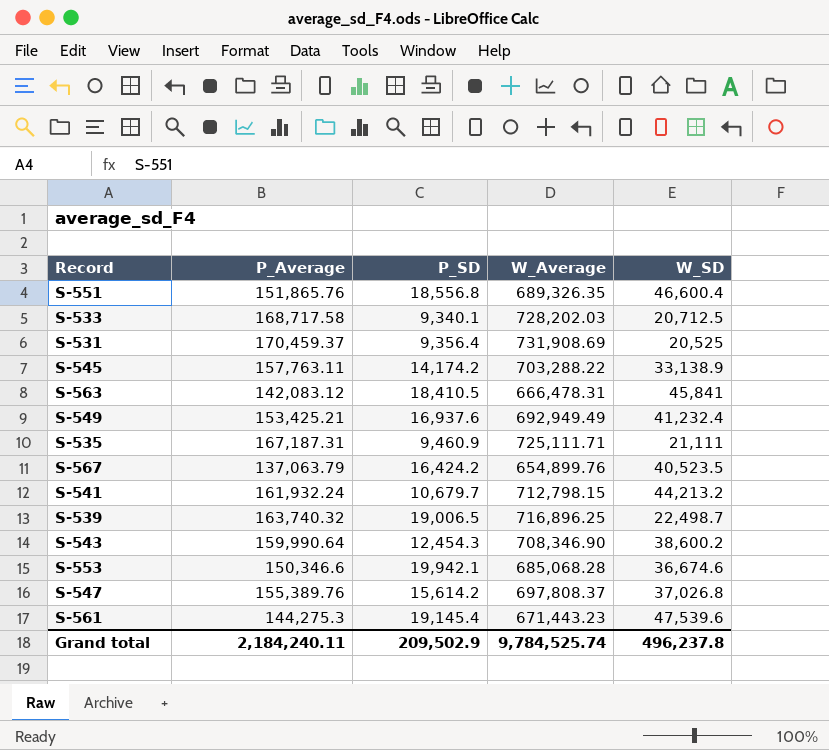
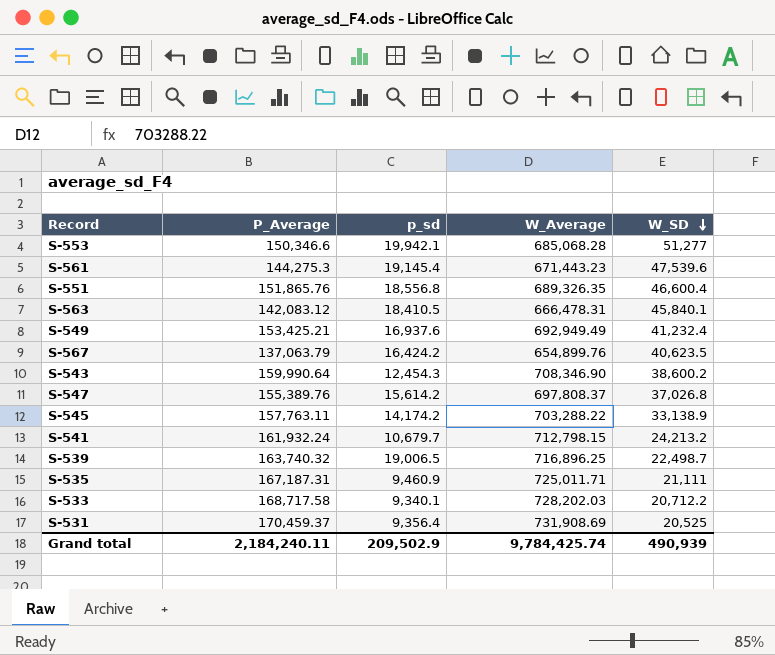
row order: none -> W_SD descending
column name: P_SD -> p_sd
S-553 | W_SD: 36,674.6 -> 51,277
S-563 | W_SD: 45,841 -> 45,840.1
S-567 | W_SD: 40,523.5 -> 40,623.5
S-541 | W_SD: 44,213.2 -> 24,213.2
S-535 | W_Average: 725,111.71 -> 725,011.71
S-533 | W_SD: 20,712.5 -> 20,712.2
Grand total | W_Average: 9,784,525.74 -> 9,784,425.74
Grand total | W_SD: 496,237.8 -> 490,939

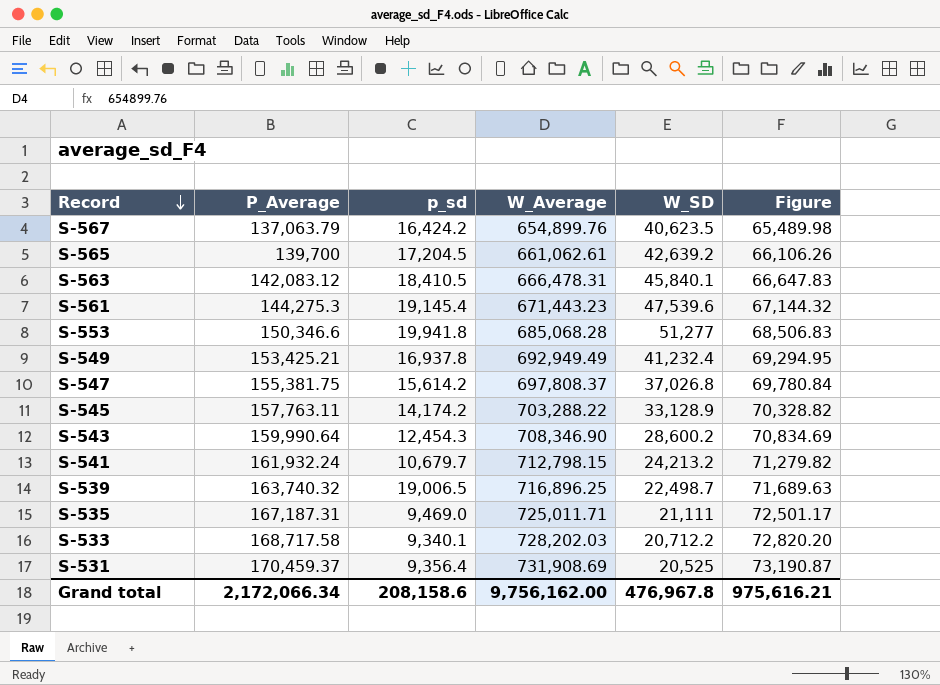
row order: W_SD descending -> Record descending
column Figure | formula: none -> [W_Average] * 0.1
row S-551: 151,865.76 | 18,556.8 | 689,326.35 | 46,600.4 -> none
row S-565: none -> 139,700 | 17,204.5 | 661,062.61 | 42,639.2 | 66,106.26
S-553 | p_sd: 19,942.1 -> 19,941.8
S-549 | p_sd: 16,937.6 -> 16,937.8
S-547 | P_Average: 155,389.76 -> 155,381.75
S-545 | W_SD: 33,138.9 -> 33,128.9
S-543 | W_SD: 38,600.2 -> 28,600.2
S-535 | p_sd: 9,460.9 -> 9,469.0
Grand total | P_Average: 2,184,240.11 -> 2,172,066.34
Grand total | p_sd: 209,502.9 -> 208,158.6
Grand total | W_Average: 9,784,425.74 -> 9,756,162.00
Grand total | W_SD: 490,939 -> 476,967.8

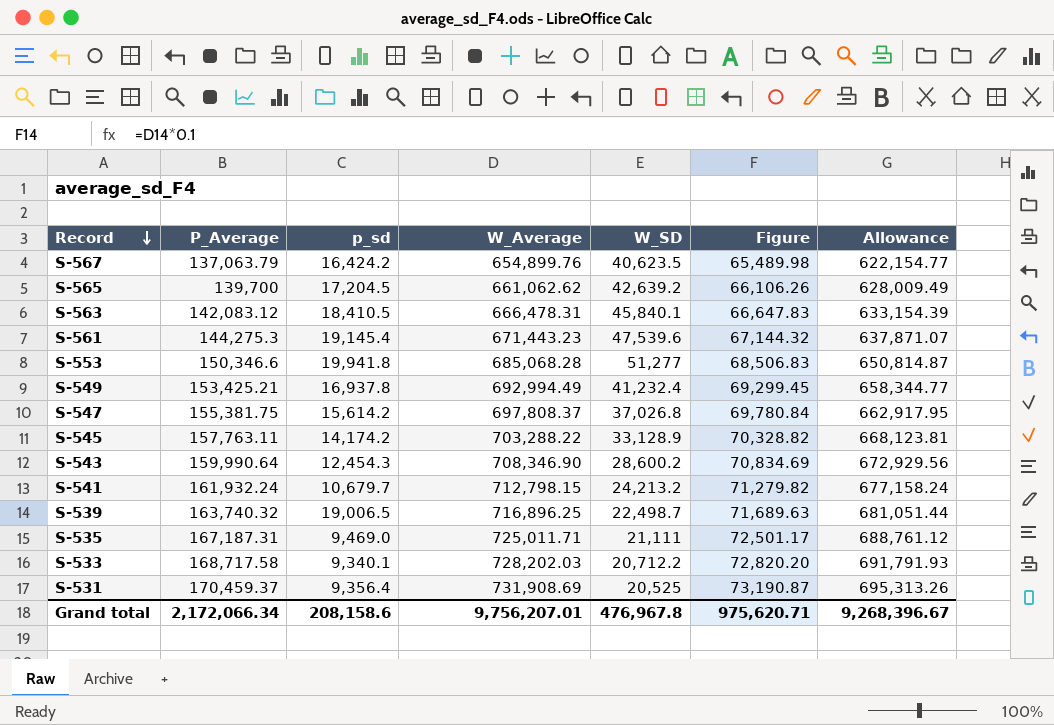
column Allowance | formula: none -> [W_Average] * 0.95
S-565 | W_Average: 661,062.61 -> 661,062.62
S-549 | W_Average: 692,949.49 -> 692,994.49
S-549 | Figure: 69,294.95 -> 69,299.45
Grand total | W_Average: 9,756,162.00 -> 9,756,207.01
Grand total | Figure: 975,616.21 -> 975,620.71

